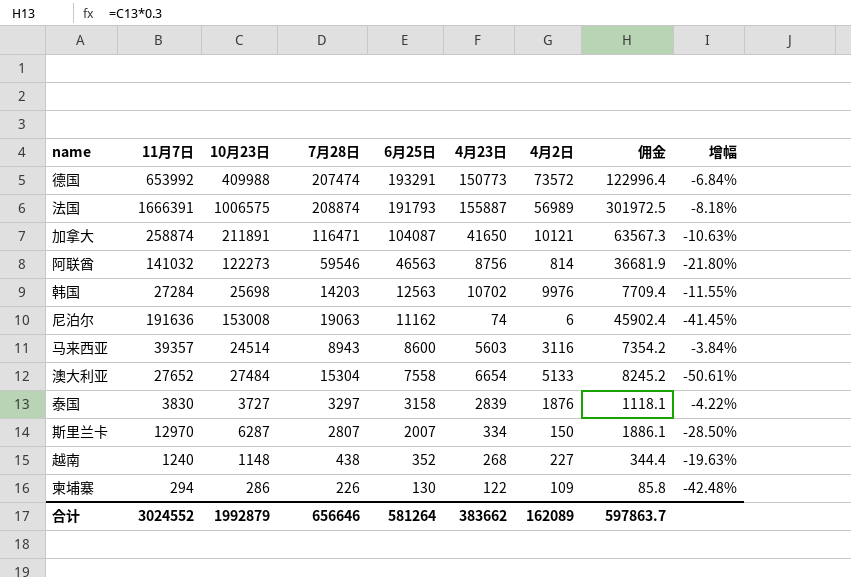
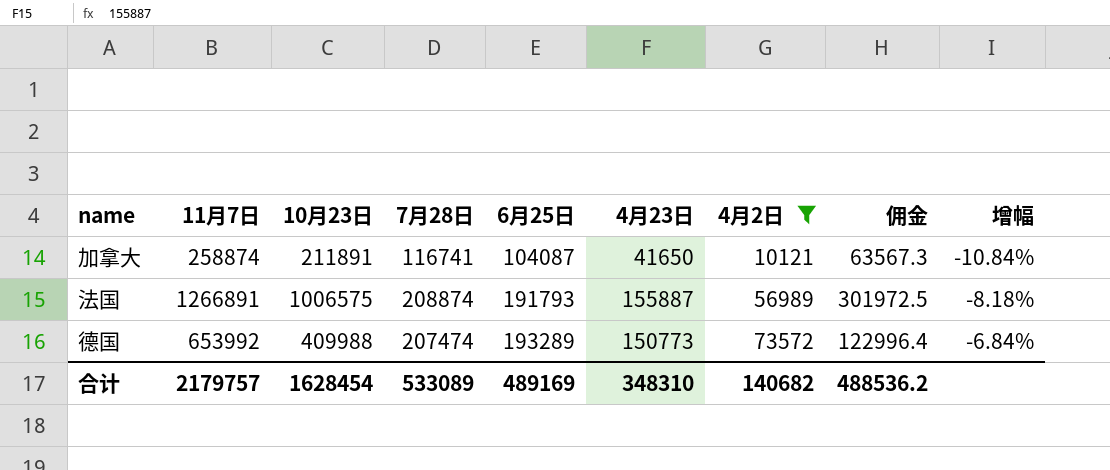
filter: none -> 4月2日 >= 10121
row order: 6月25日 descending -> 6月25日 ascending
加拿大 | 7月28日: 116471 -> 116741
加拿大 | 增幅: -10.63% -> -10.84%
法国 | 11月7日: 1666391 -> 1266891
德国 | 6月25日: 193291 -> 193289
合计 | 11月7日: 3024552 -> 2179757
合计 | 10月23日: 1992879 -> 1628454
合计 | 7月28日: 656646 -> 533089
合计 | 6月25日: 581264 -> 489169
合计 | 4月23日: 383662 -> 348310
合计 | 4月2日: 162089 -> 140682
合计 | 佣金: 597863.7 -> 488536.2

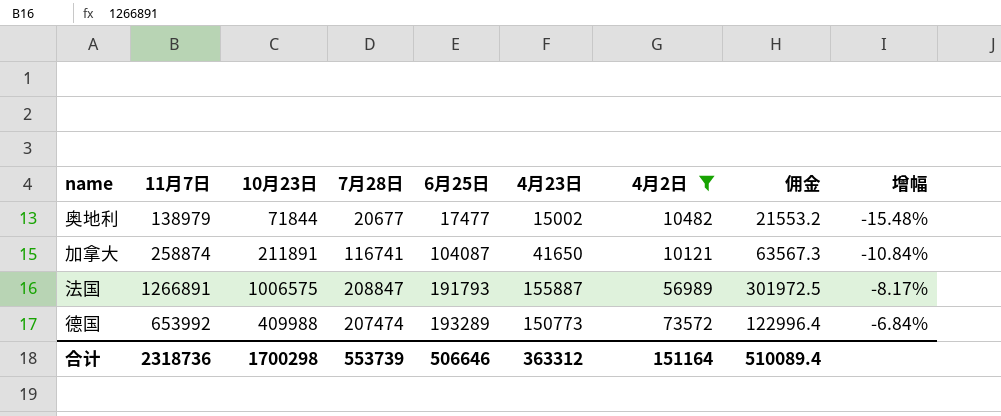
row 奥地利: none -> 138979 | 71844 | 20677 | 17477 | 15002 | 10482 | 21553.2 | -15.48%
法国 | 7月28日: 208874 -> 208847
法国 | 增幅: -8.18% -> -8.17%
合计 | 11月7日: 2179757 -> 2318736
合计 | 10月23日: 1628454 -> 1700298
合计 | 7月28日: 533089 -> 553739
合计 | 6月25日: 489169 -> 506646
合计 | 4月23日: 348310 -> 363312
合计 | 4月2日: 140682 -> 151164
合计 | 佣金: 488536.2 -> 510089.4

